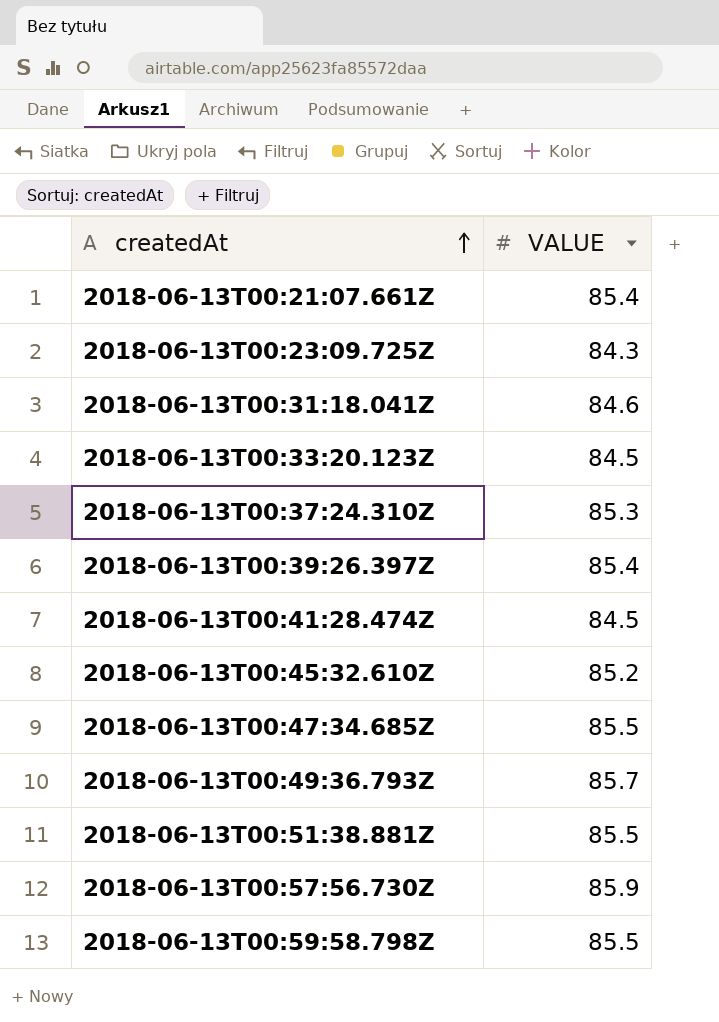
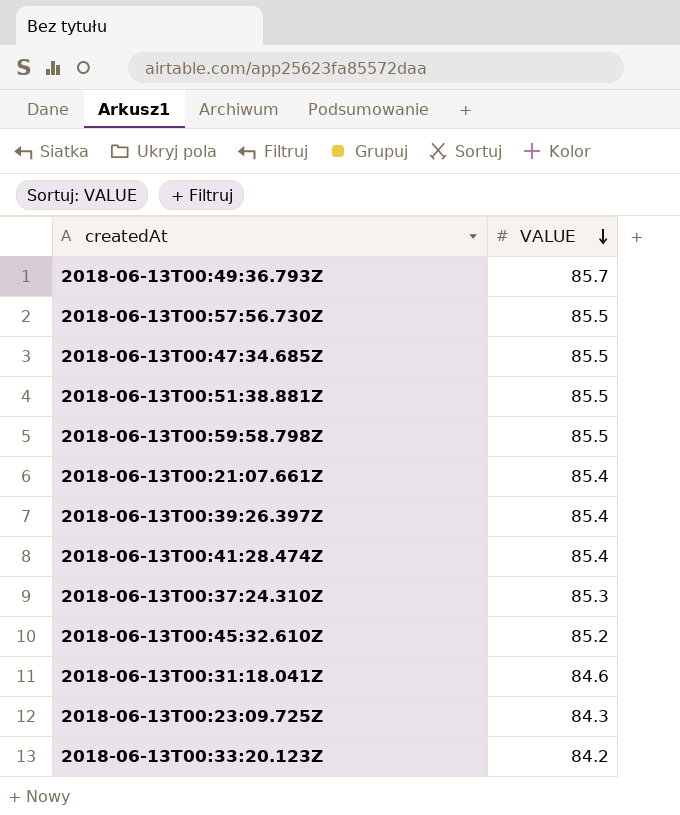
row order: createdAt ascending -> VALUE descending
2018-06-13T00:57:56.730Z | VALUE: 85.9 -> 85.5
2018-06-13T00:41:28.474Z | VALUE: 84.5 -> 85.4
2018-06-13T00:33:20.123Z | VALUE: 84.5 -> 84.2

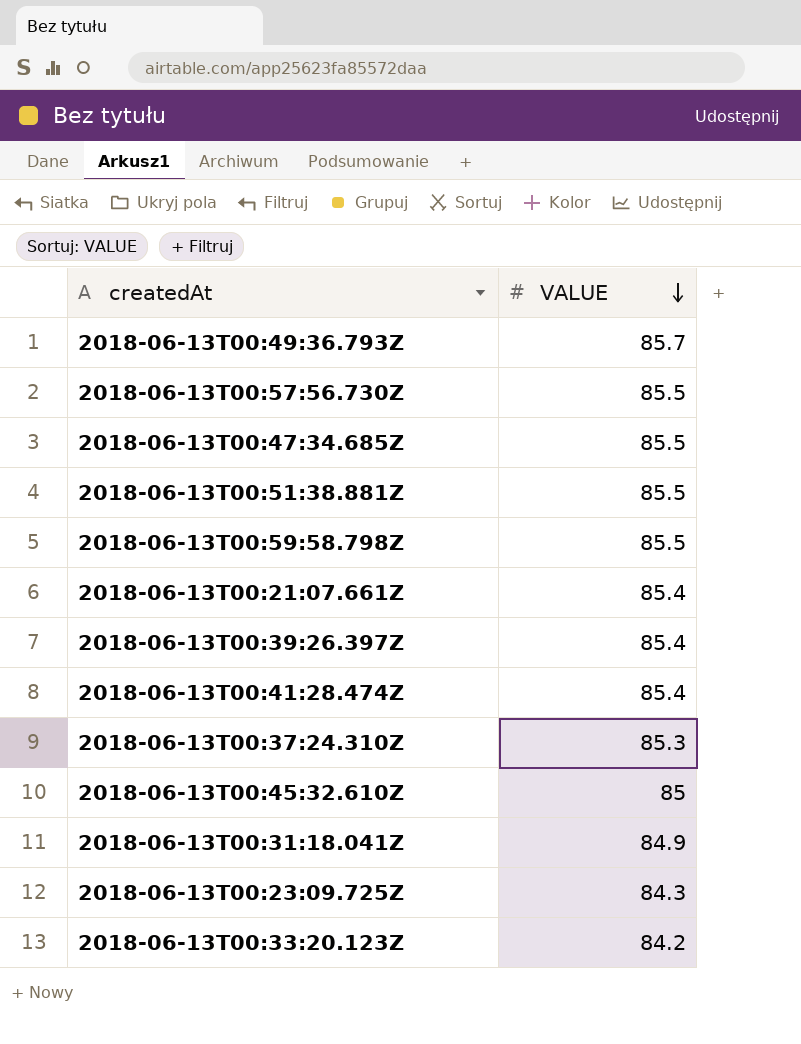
2018-06-13T00:45:32.610Z | VALUE: 85.2 -> 85
2018-06-13T00:31:18.041Z | VALUE: 84.6 -> 84.9

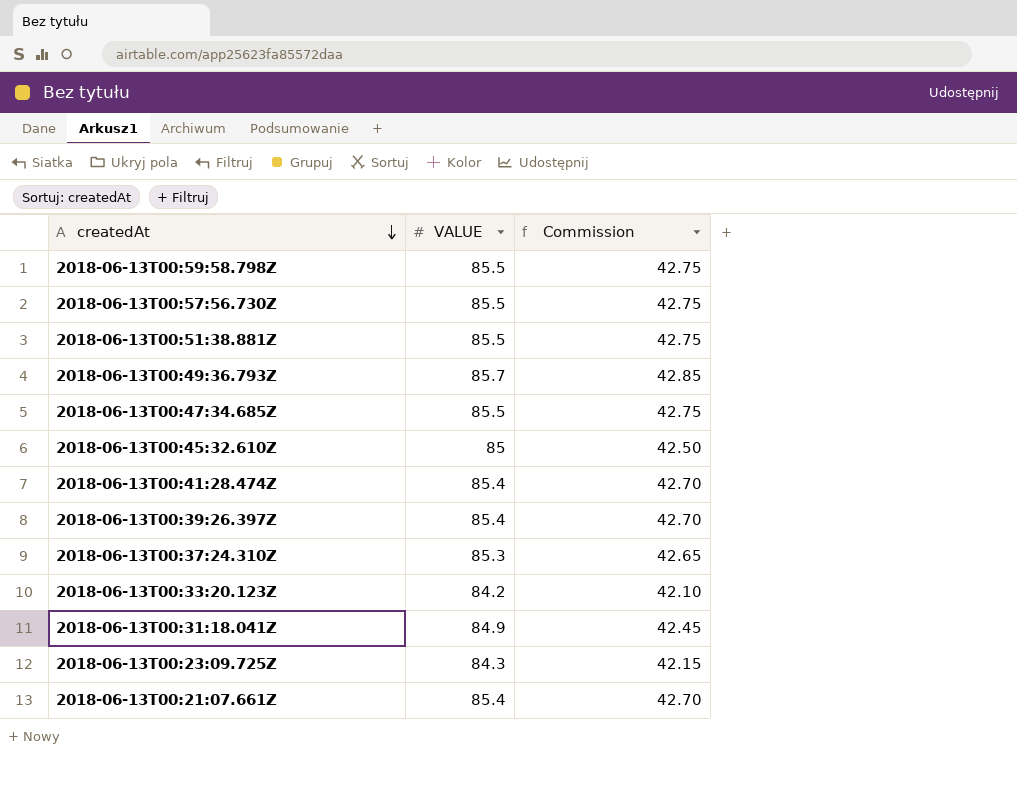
row order: VALUE descending -> createdAt descending
column Commission | formula: none -> [VALUE] * 0.5

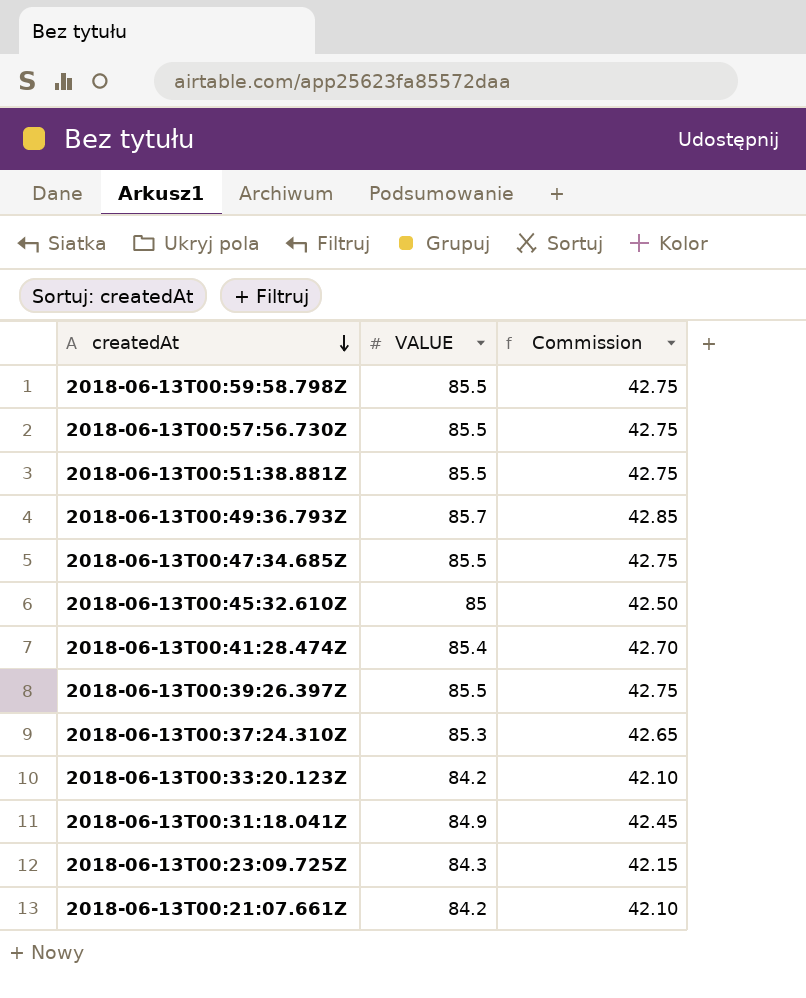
2018-06-13T00:39:26.397Z | VALUE: 85.4 -> 85.5
2018-06-13T00:39:26.397Z | Commission: 42.70 -> 42.75
2018-06-13T00:21:07.661Z | VALUE: 85.4 -> 84.2
2018-06-13T00:21:07.661Z | Commission: 42.70 -> 42.10

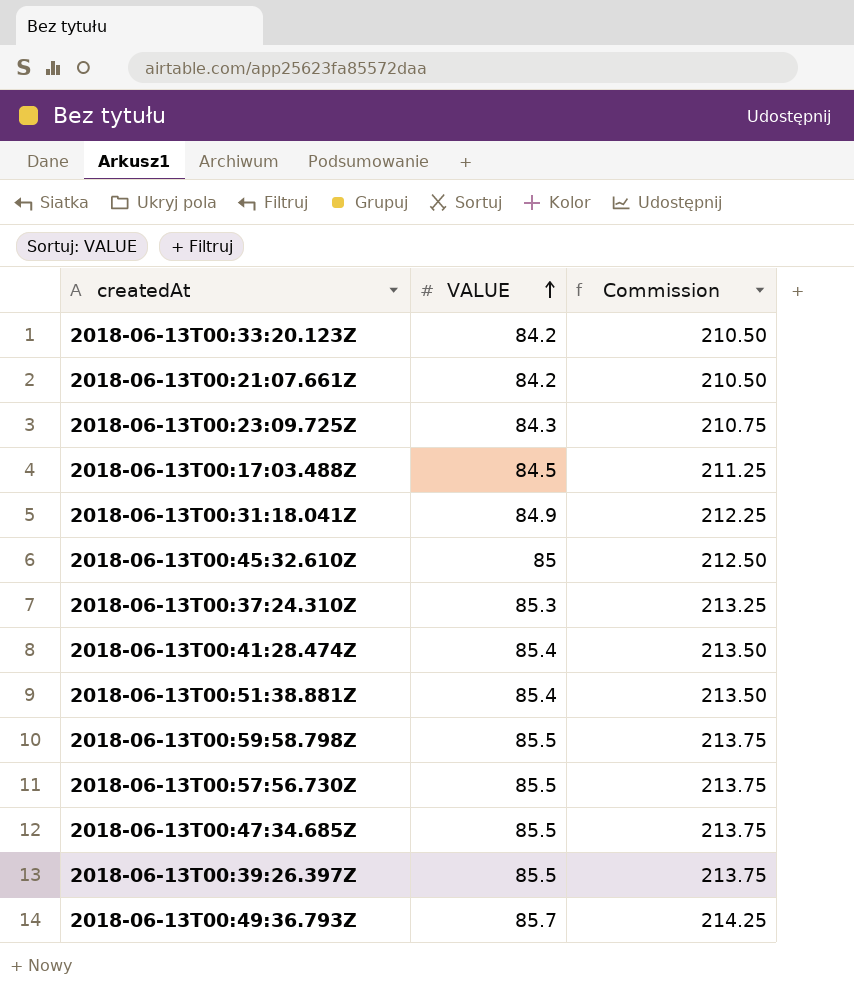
row order: createdAt descending -> VALUE ascending
column Commission | formula: [VALUE] * 0.5 -> [VALUE] * 2.5
row 2018-06-13T00:17:03.488Z: none -> 84.5 | 211.25
2018-06-13T00:51:38.881Z | VALUE: 85.5 -> 85.4

